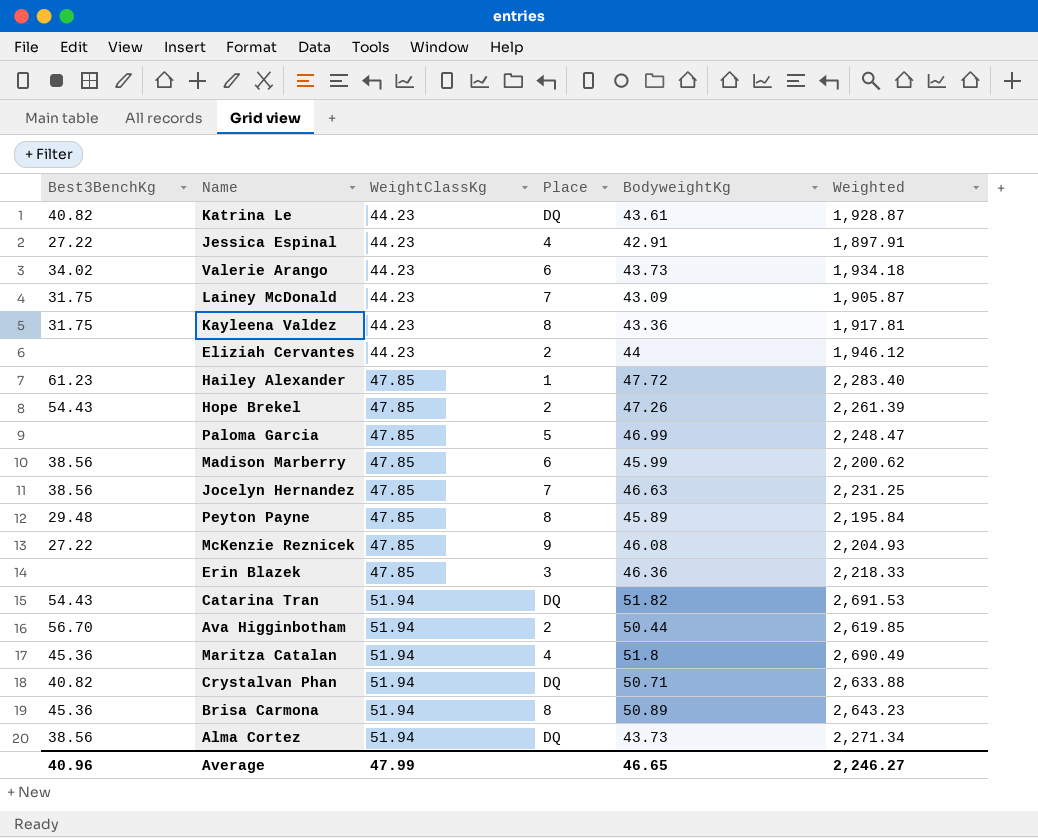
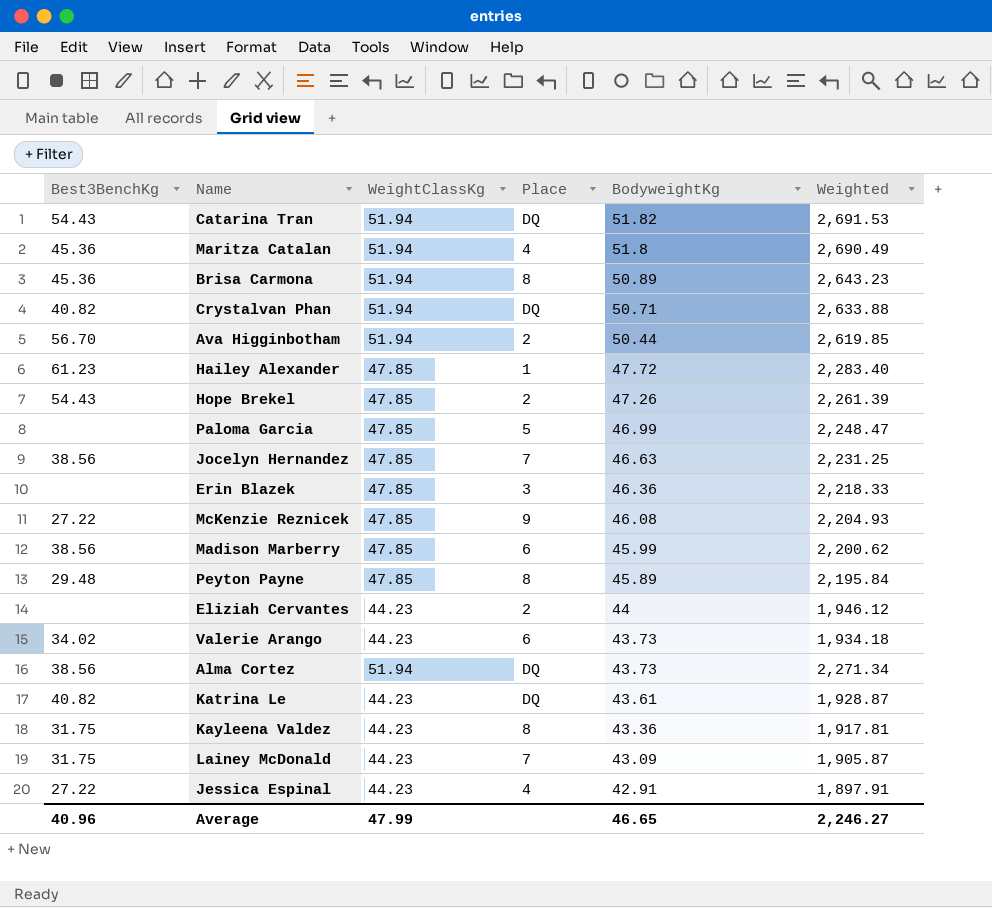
row order: WeightClassKg ascending -> BodyweightKg descending

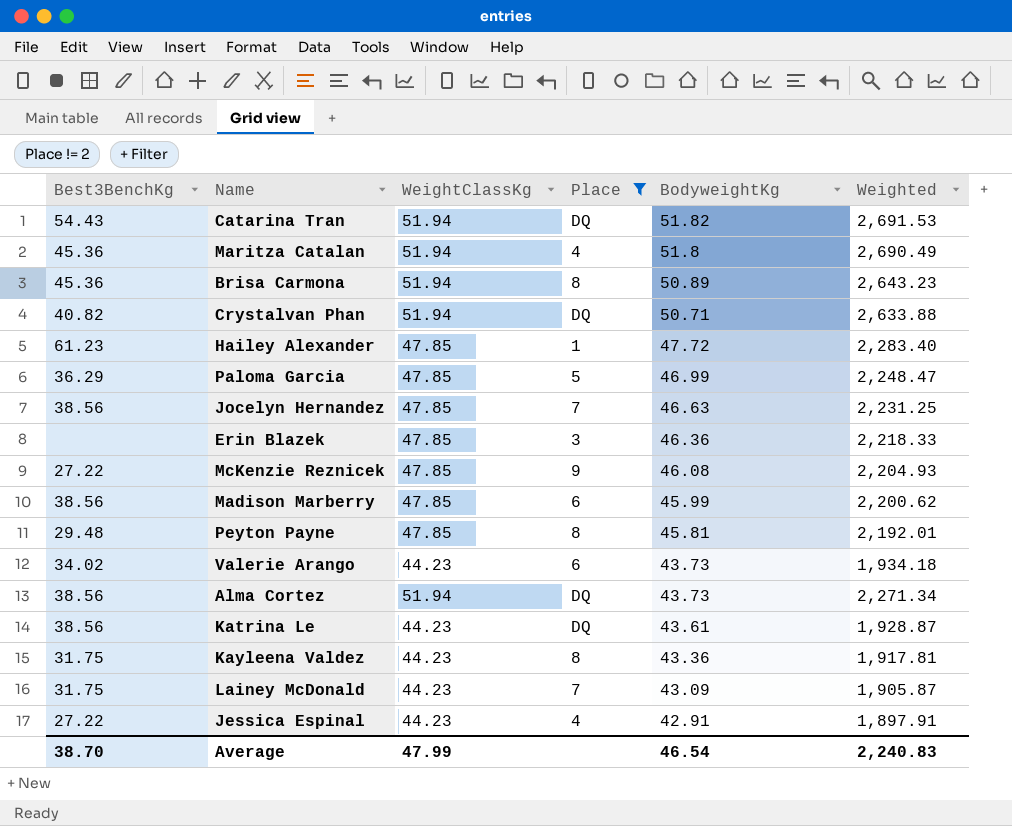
filter: none -> Place != 2
Paloma Garcia | Best3BenchKg: none -> 36.29
Peyton Payne | BodyweightKg: 45.89 -> 45.81
Peyton Payne | Weighted: 2,195.84 -> 2,192.01
Katrina Le | Best3BenchKg: 40.82 -> 38.56
Average | Best3BenchKg: 40.96 -> 38.70
Average | BodyweightKg: 46.65 -> 46.54
Average | Weighted: 2,246.27 -> 2,240.83

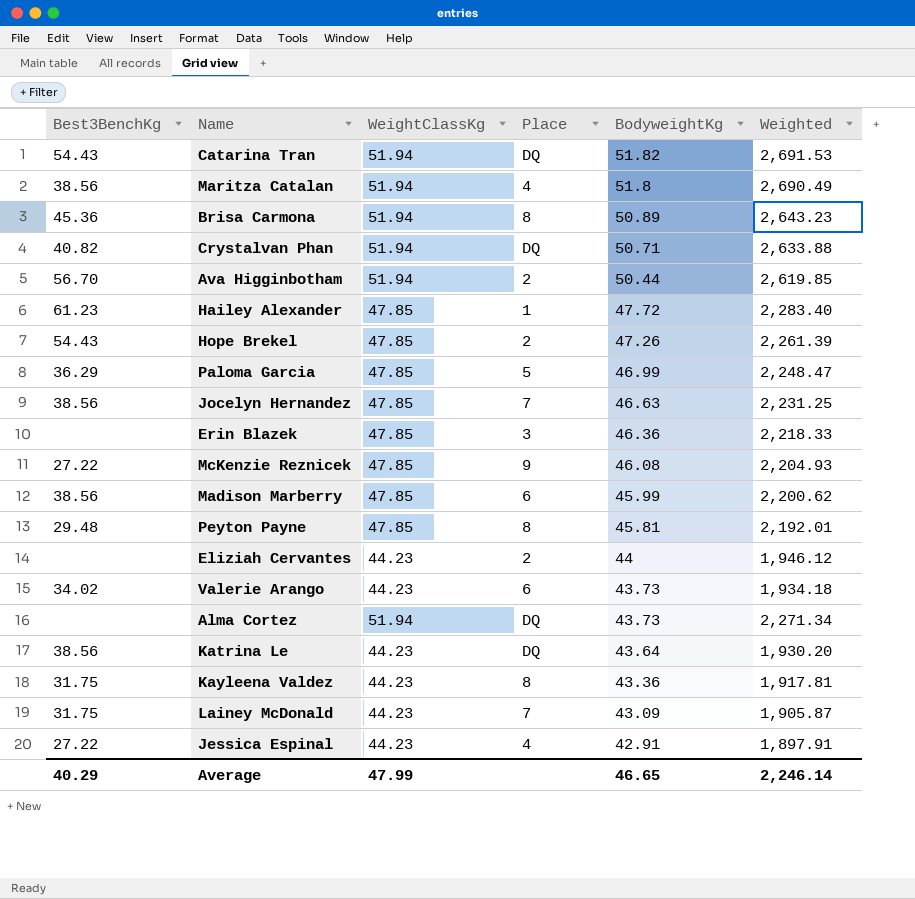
filter: Place != 2 -> none
Maritza Catalan | Best3BenchKg: 45.36 -> 38.56
Alma Cortez | Best3BenchKg: 38.56 -> none
Katrina Le | BodyweightKg: 43.61 -> 43.64
Katrina Le | Weighted: 1,928.87 -> 1,930.20
Average | Best3BenchKg: 38.70 -> 40.29
Average | BodyweightKg: 46.54 -> 46.65
Average | Weighted: 2,240.83 -> 2,246.14

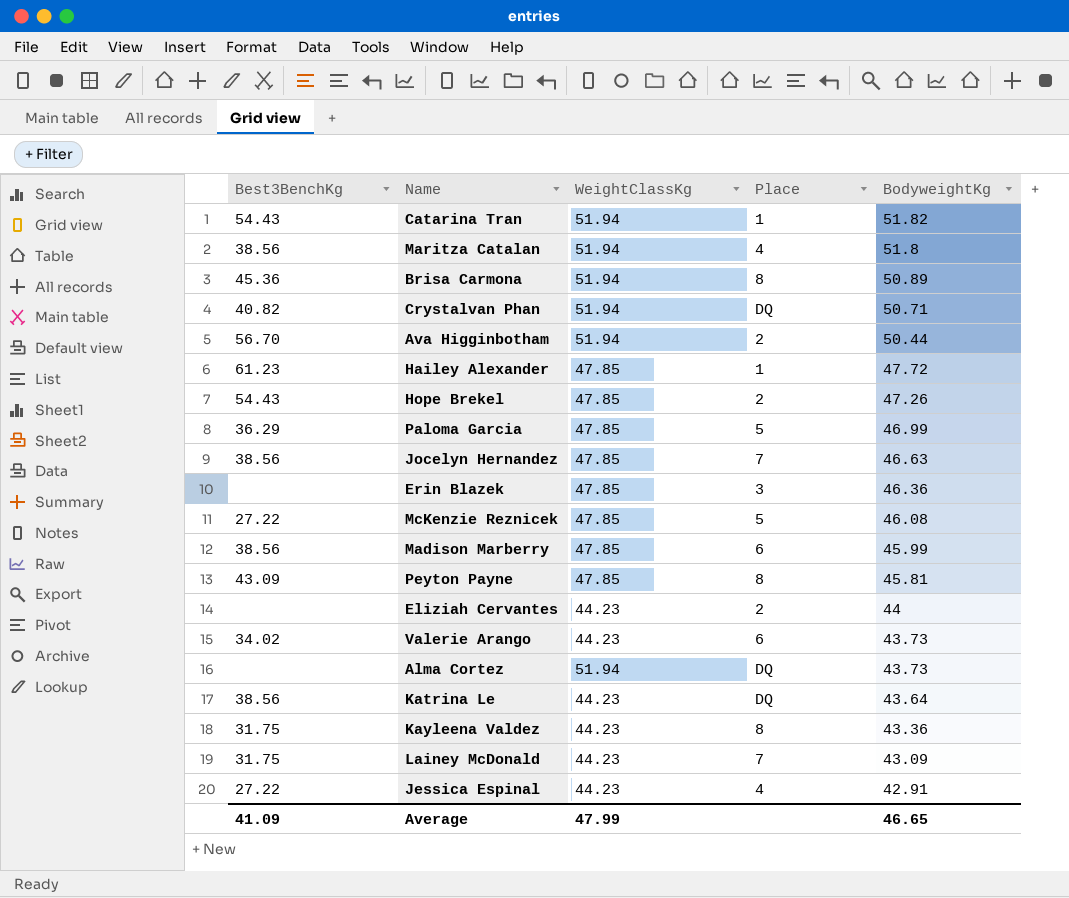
column Weighted | formula: [WeightClassKg] * [BodyweightKg] -> none
Catarina Tran | Place: DQ -> 1
McKenzie Reznicek | Place: 9 -> 5
Peyton Payne | Best3BenchKg: 29.48 -> 43.09
Average | Best3BenchKg: 40.29 -> 41.09

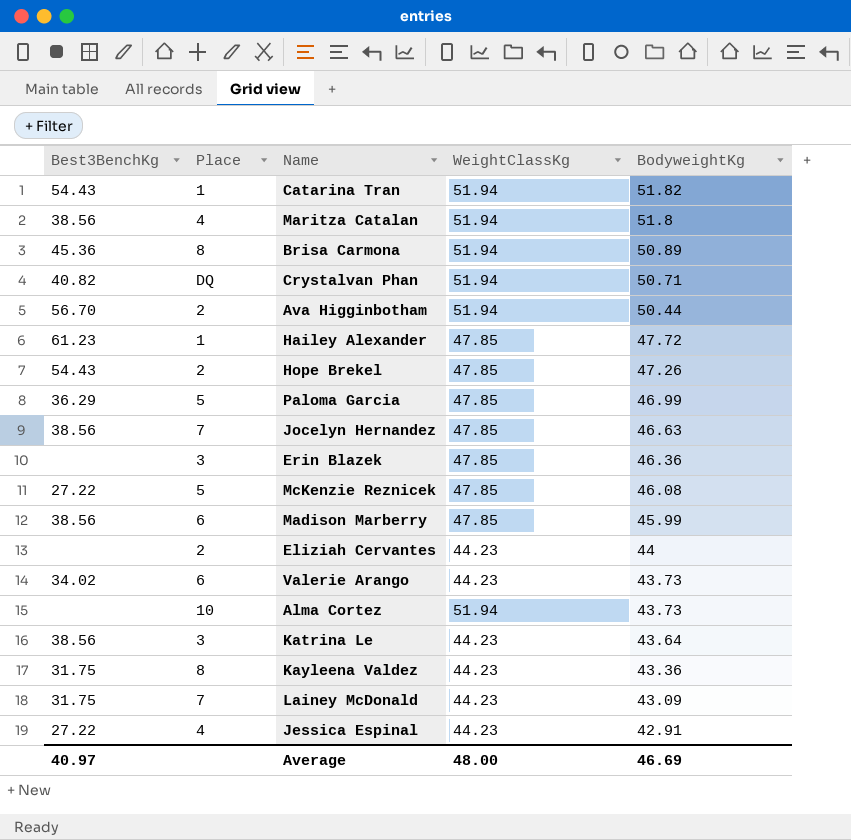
column Place | position: 4 -> 2
row Peyton Payne: 43.09 | 47.85 | 8 | 45.81 -> none
Alma Cortez | Place: DQ -> 10
Katrina Le | Place: DQ -> 3
Average | Best3BenchKg: 41.09 -> 40.97
Average | WeightClassKg: 47.99 -> 48.00
Average | BodyweightKg: 46.65 -> 46.69

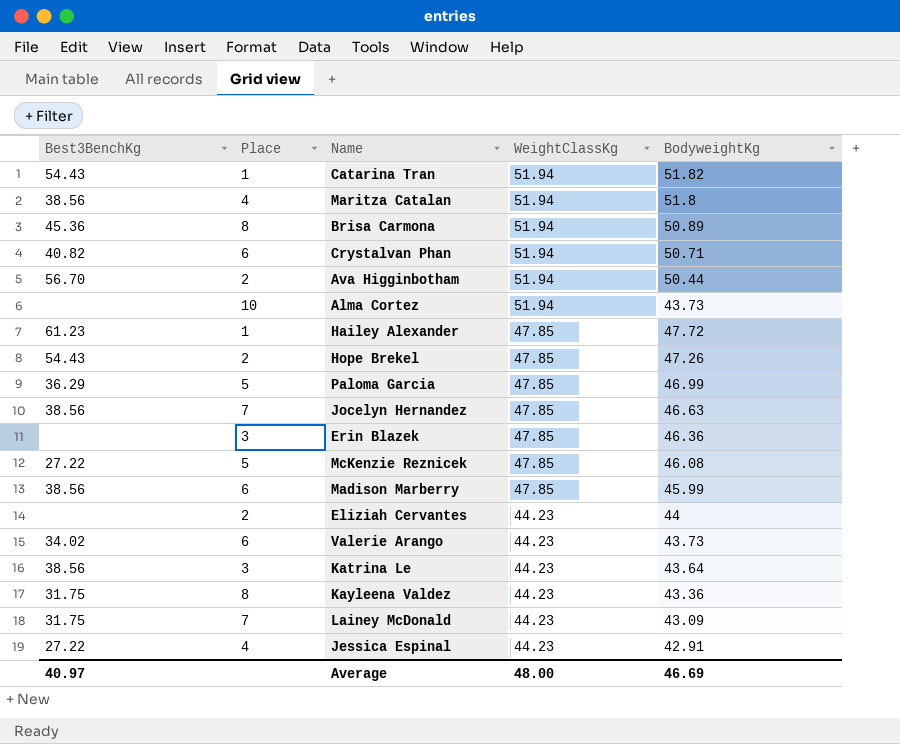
row order: BodyweightKg descending -> WeightClassKg descending
Crystalvan Phan | Place: DQ -> 6

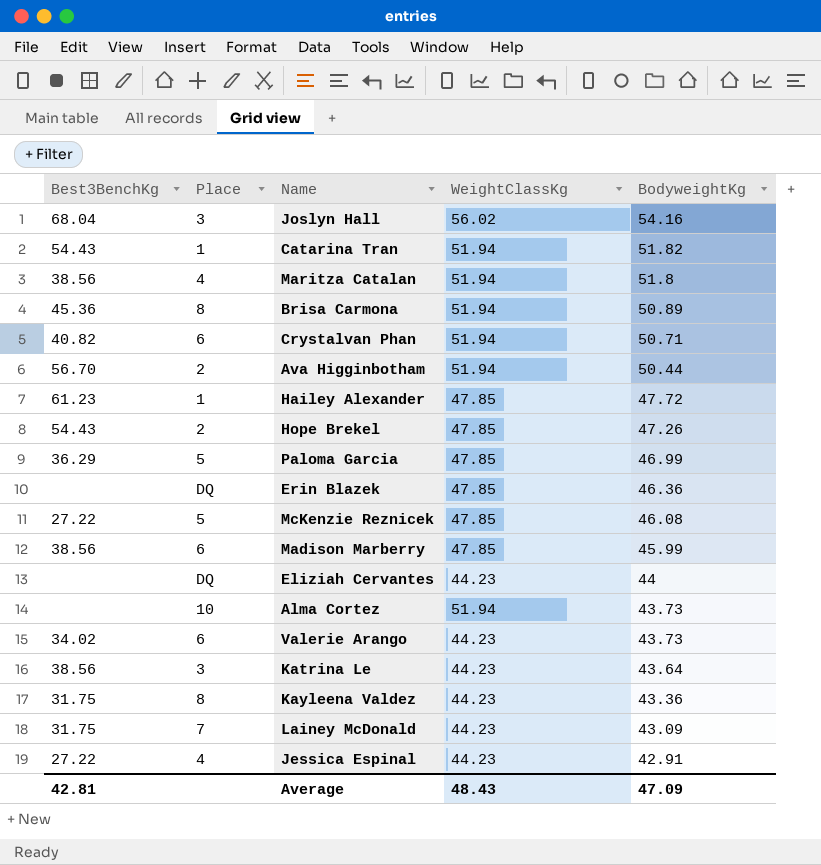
row order: WeightClassKg descending -> BodyweightKg descending
row Jocelyn Hernandez: 38.56 | 7 | 47.85 | 46.63 -> none
row Joslyn Hall: none -> 68.04 | 3 | 56.02 | 54.16
Erin Blazek | Place: 3 -> DQ
Eliziah Cervantes | Place: 2 -> DQ
Average | Best3BenchKg: 40.97 -> 42.81
Average | WeightClassKg: 48.00 -> 48.43
Average | BodyweightKg: 46.69 -> 47.09

